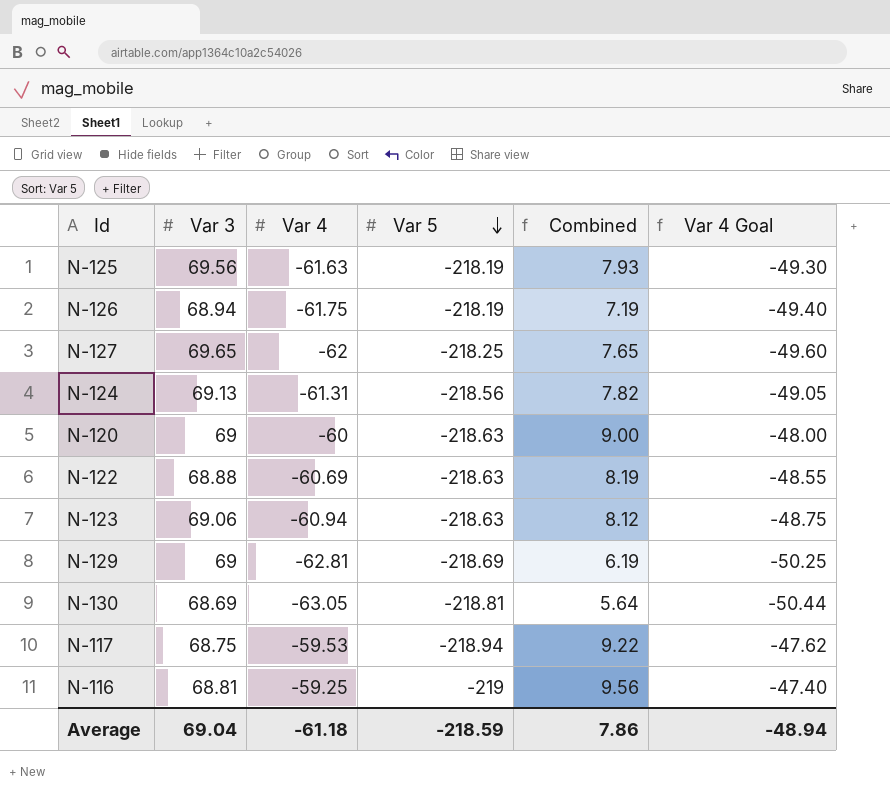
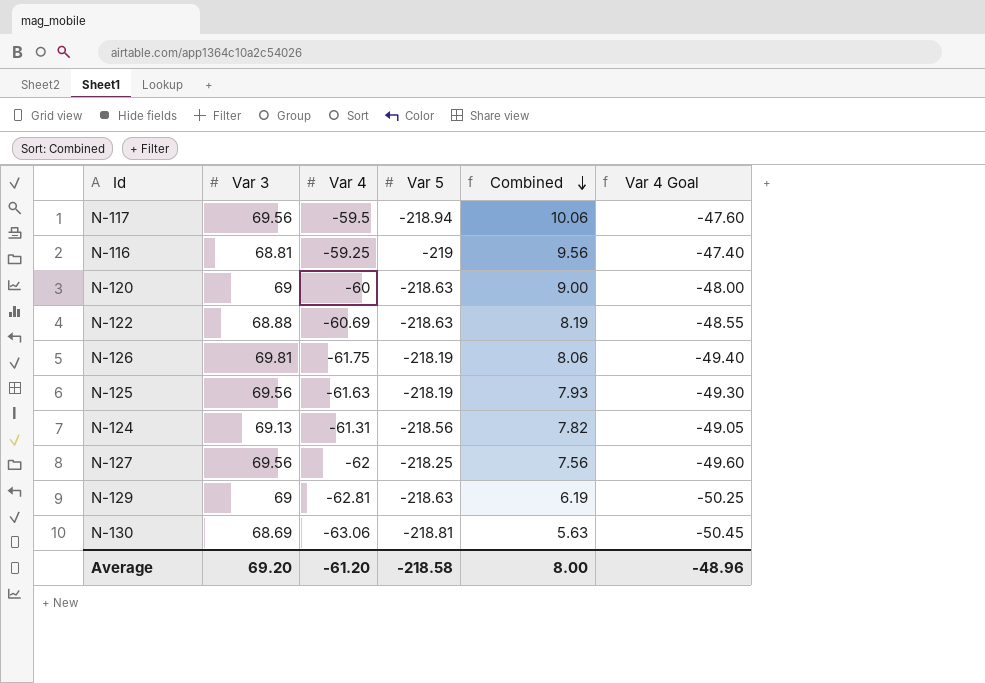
row order: Var 5 descending -> Combined descending
row N-123: 69.06 | -60.94 | -218.63 | 8.12 | -48.75 -> none
N-117 | Var 3: 68.75 -> 69.56
N-117 | Var 4: -59.53 -> -59.5
N-117 | Combined: 9.22 -> 10.06
N-117 | Var 4 Goal: -47.62 -> -47.60
N-126 | Var 3: 68.94 -> 69.81
N-126 | Combined: 7.19 -> 8.06
N-127 | Var 3: 69.65 -> 69.56
N-127 | Combined: 7.65 -> 7.56
N-129 | Var 5: -218.69 -> -218.63
N-130 | Var 4: -63.05 -> -63.06
N-130 | Combined: 5.64 -> 5.63
N-130 | Var 4 Goal: -50.44 -> -50.45
Average | Var 3: 69.04 -> 69.20
Average | Var 4: -61.18 -> -61.20
Average | Var 5: -218.59 -> -218.58
Average | Combined: 7.86 -> 8.00
Average | Var 4 Goal: -48.94 -> -48.96

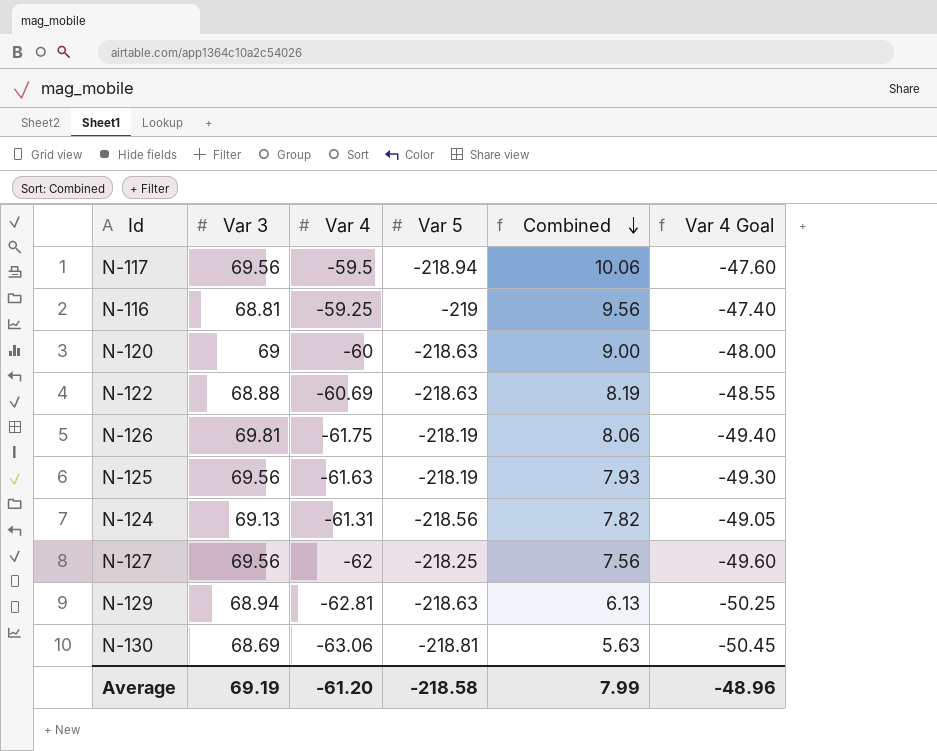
N-129 | Var 3: 69 -> 68.94
N-129 | Combined: 6.19 -> 6.13
Average | Var 3: 69.20 -> 69.19
Average | Combined: 8.00 -> 7.99

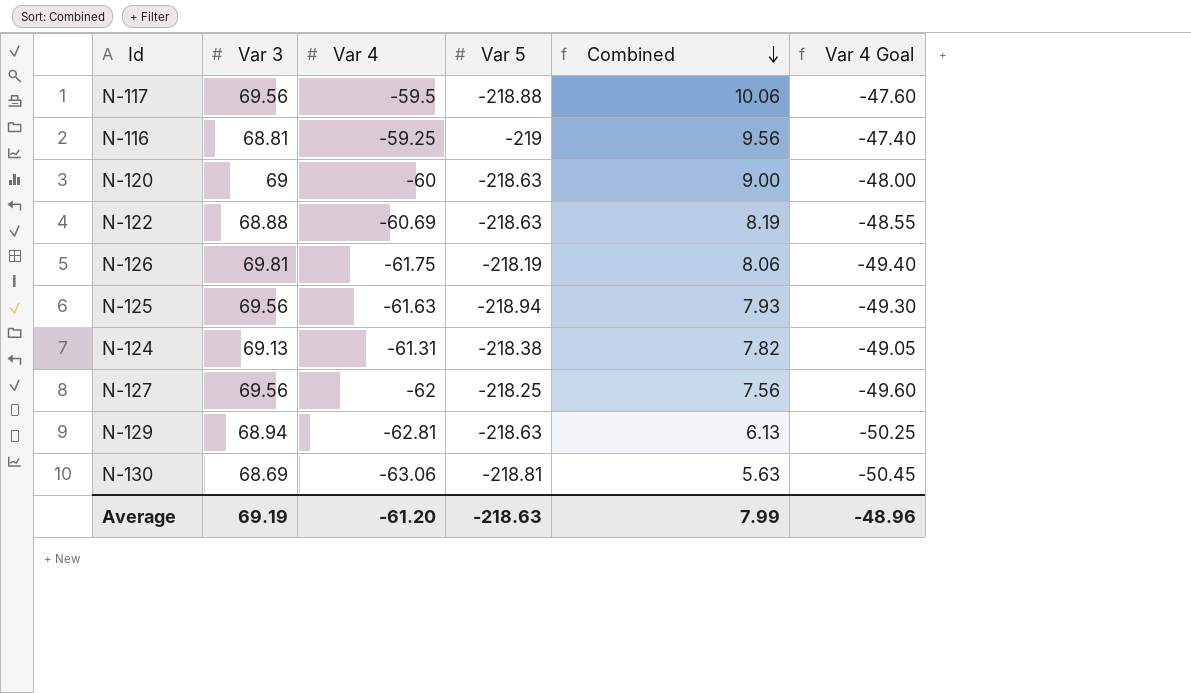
N-117 | Var 5: -218.94 -> -218.88
N-125 | Var 5: -218.19 -> -218.94
N-124 | Var 5: -218.56 -> -218.38
Average | Var 5: -218.58 -> -218.63

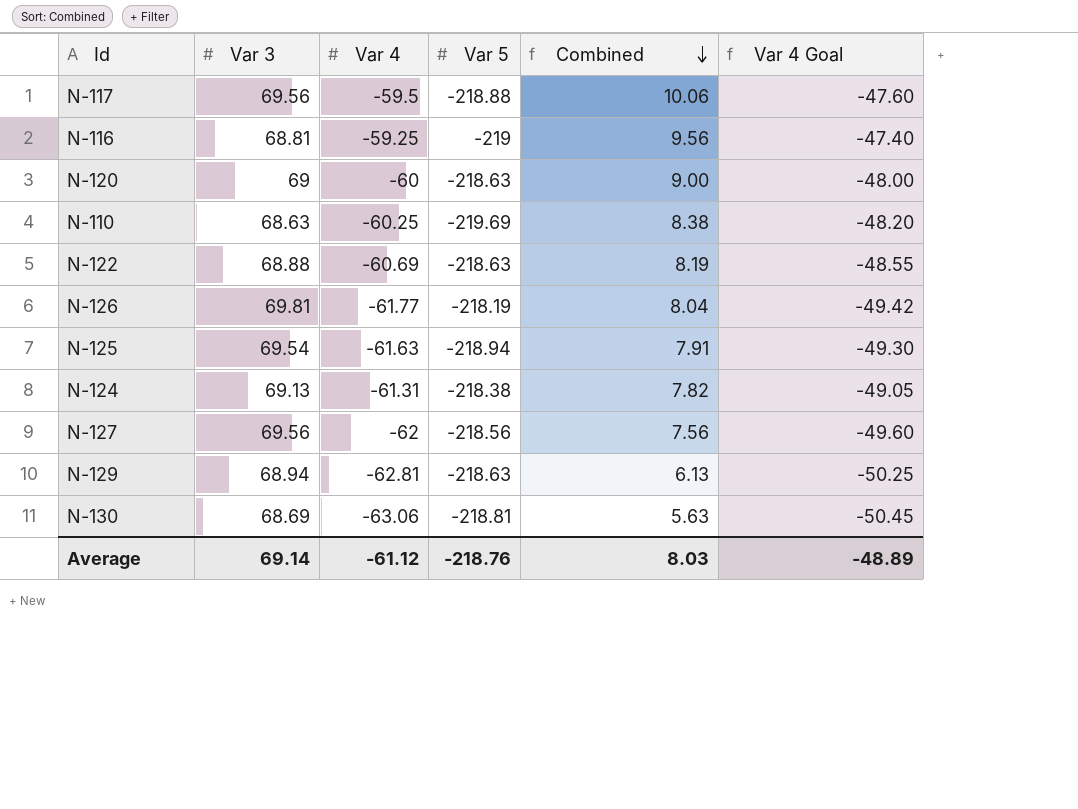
row N-110: none -> 68.63 | -60.25 | -219.69 | 8.38 | -48.20
N-126 | Var 4: -61.75 -> -61.77
N-126 | Combined: 8.06 -> 8.04
N-126 | Var 4 Goal: -49.40 -> -49.42
N-125 | Var 3: 69.56 -> 69.54
N-125 | Combined: 7.93 -> 7.91
N-127 | Var 5: -218.25 -> -218.56
Average | Var 3: 69.19 -> 69.14
Average | Var 4: -61.20 -> -61.12
Average | Var 5: -218.63 -> -218.76
Average | Combined: 7.99 -> 8.03
Average | Var 4 Goal: -48.96 -> -48.89

